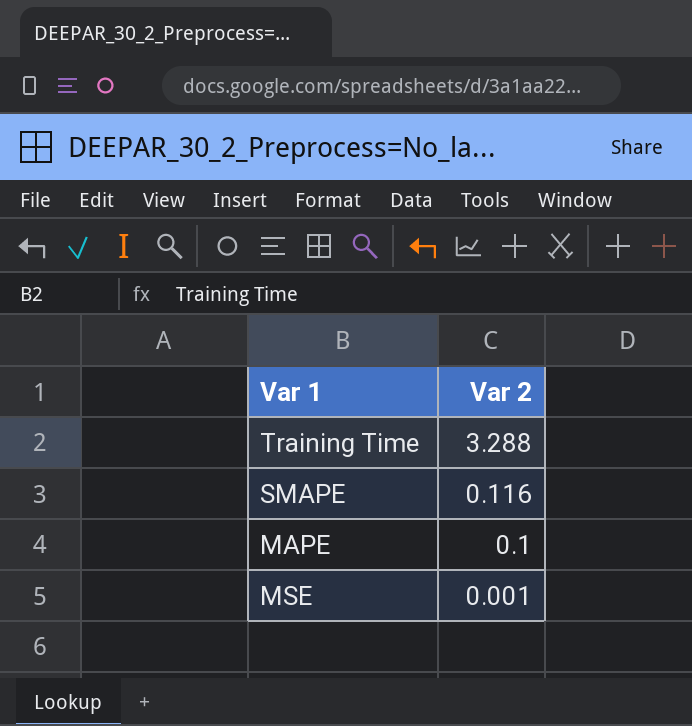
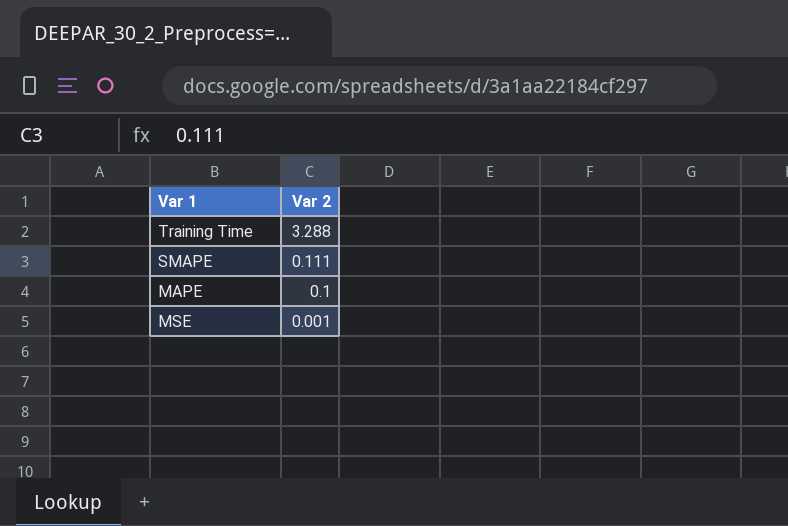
SMAPE | Var 2: 0.116 -> 0.111

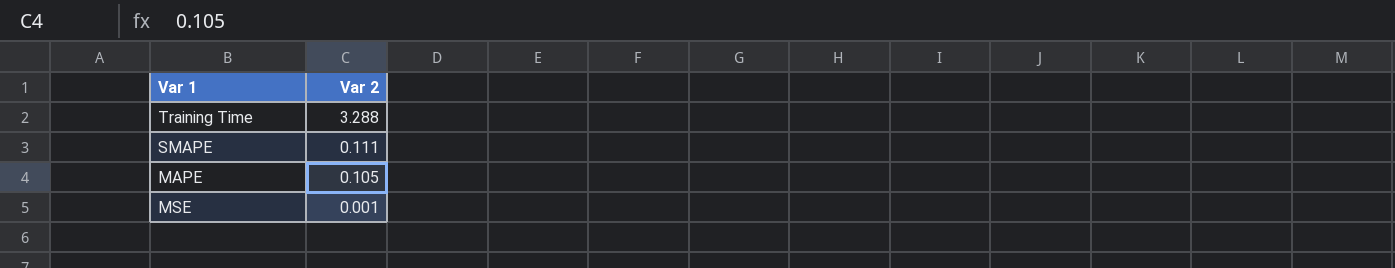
MAPE | Var 2: 0.1 -> 0.105

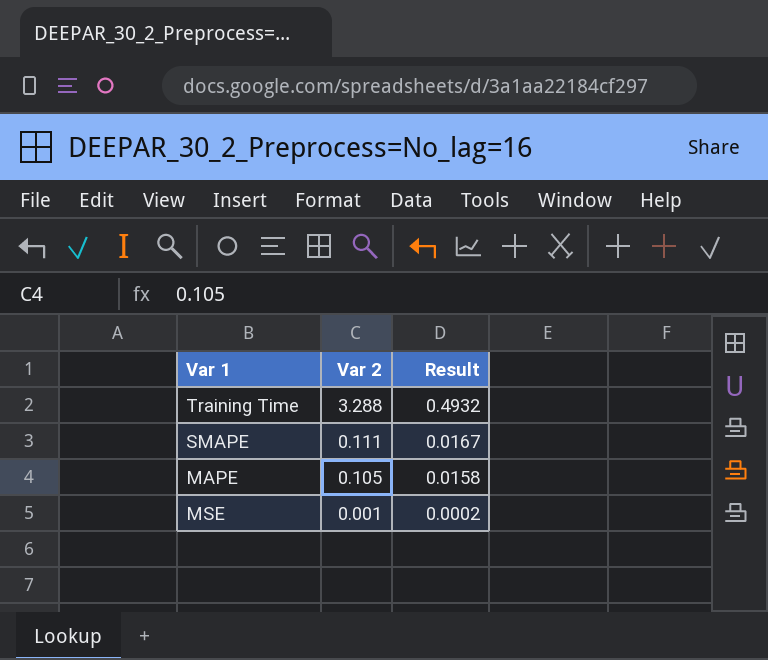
column Result | formula: none -> [Var 2] * 0.15

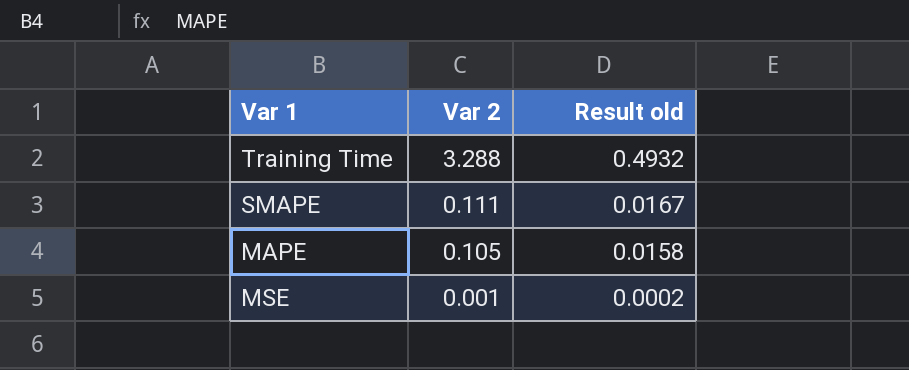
column name: Result -> Result old

